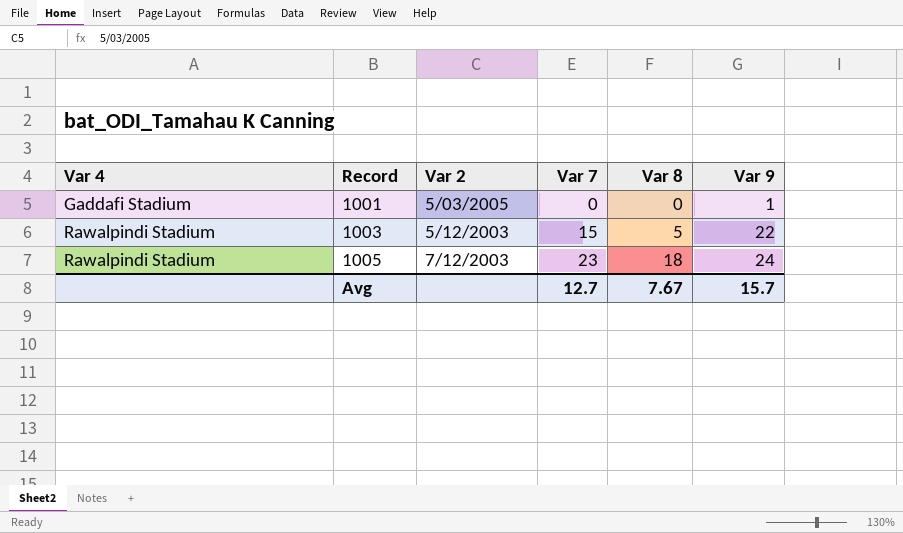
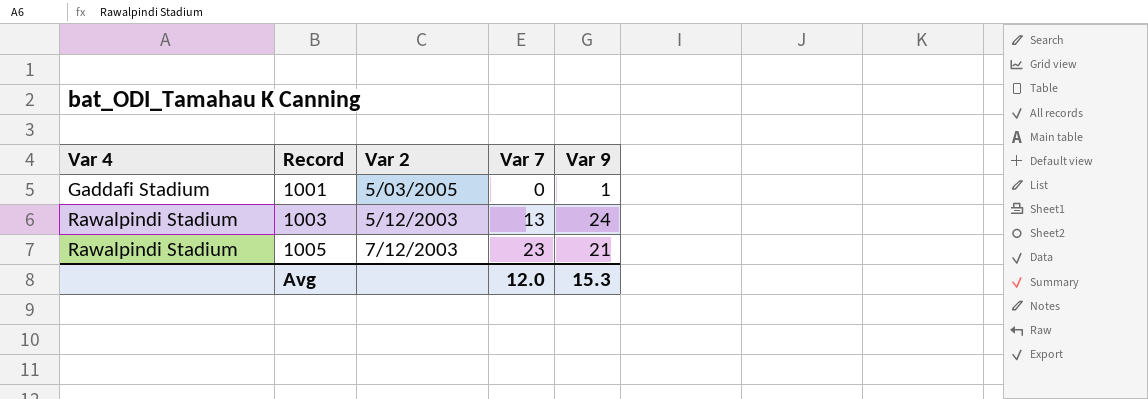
column Var 8 | position: 5 -> none
1003 | Var 7: 15 -> 13
1003 | Var 9: 22 -> 24
1005 | Var 9: 24 -> 21
Avg | Var 7: 12.7 -> 12.0
Avg | Var 9: 15.7 -> 15.3

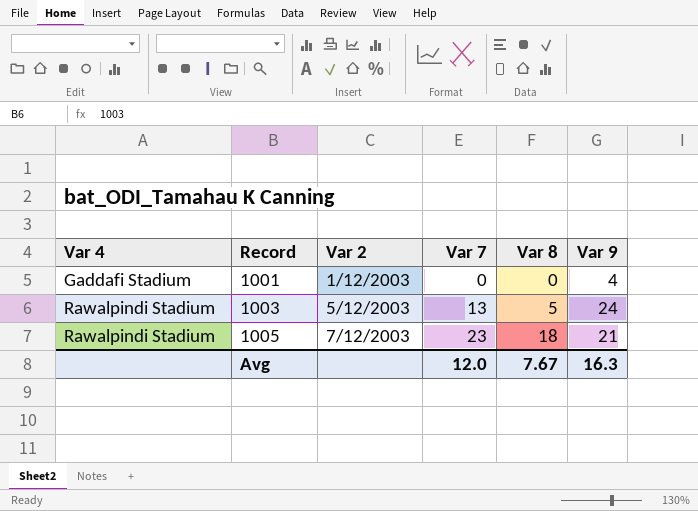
column Var 8 | position: none -> 5
1001 | Var 2: 5/03/2005 -> 1/12/2003
1001 | Var 9: 1 -> 4
Avg | Var 9: 15.3 -> 16.3

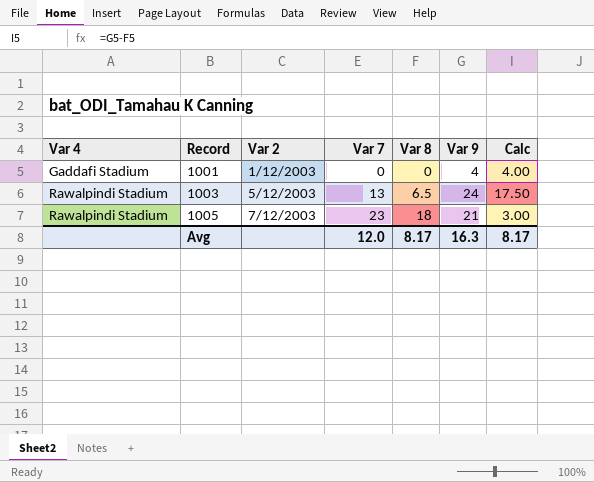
column Calc | formula: none -> [Var 9] - [Var 8]
1003 | Var 8: 5 -> 6.5
Avg | Var 8: 7.67 -> 8.17

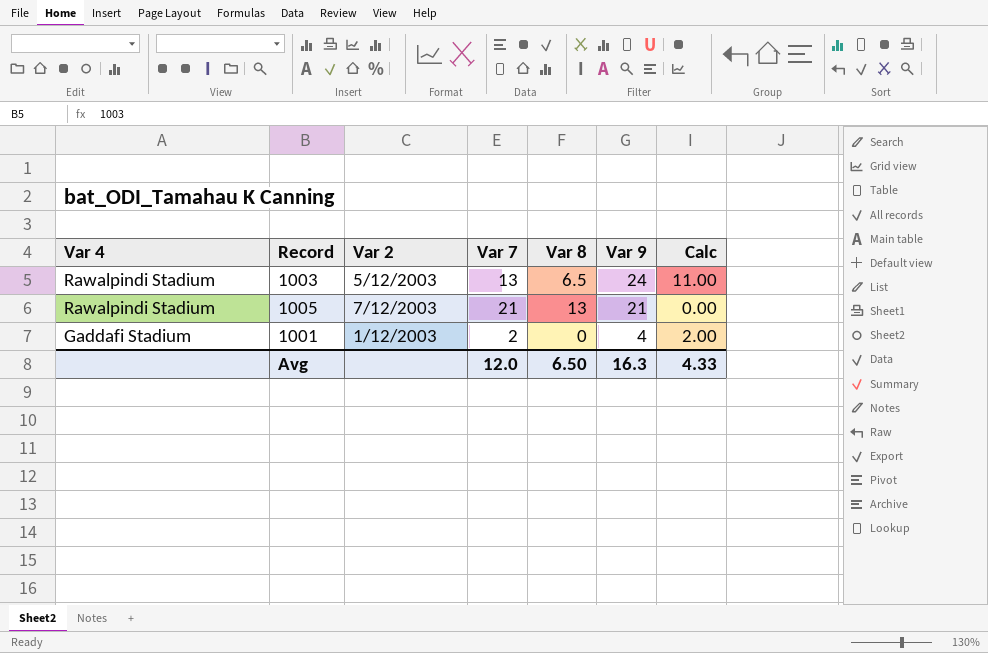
row order: Var 4 ascending -> Var 4 descending
column Calc | formula: [Var 9] - [Var 8] -> [Var 9] - [Var 7]
1005 | Var 7: 23 -> 21
1005 | Var 8: 18 -> 13
1001 | Var 7: 0 -> 2
Avg | Var 8: 8.17 -> 6.50
Avg | Calc: 8.17 -> 4.33

